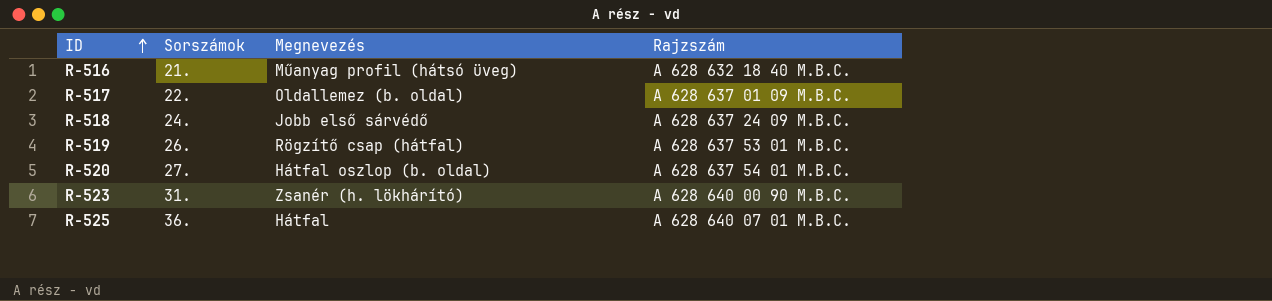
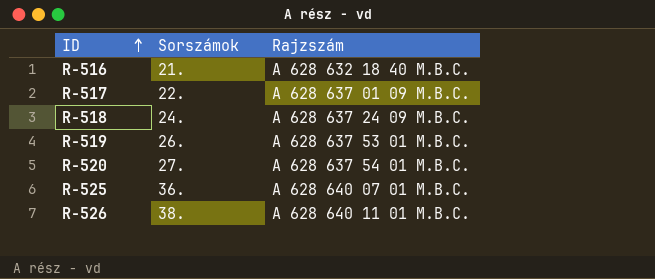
column Megnevezés | position: 3 -> none
row R-523: 31. | Zsanér (h. lökhárító) | A 628 640 00 90 M.B.C. -> none
row R-526: none -> 38. | A 628 640 11 01 M.B.C.

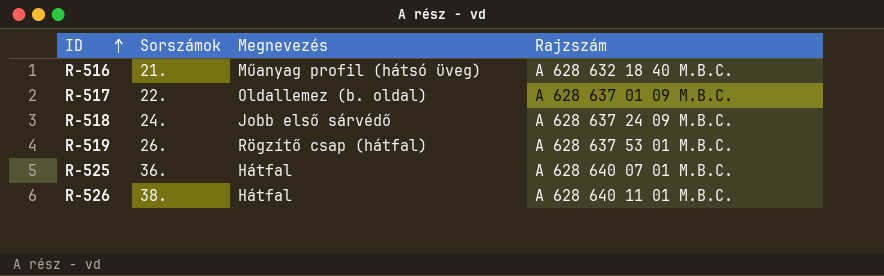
column Megnevezés | position: none -> 3
row R-520: 27. | A 628 637 54 01 M.B.C. -> none

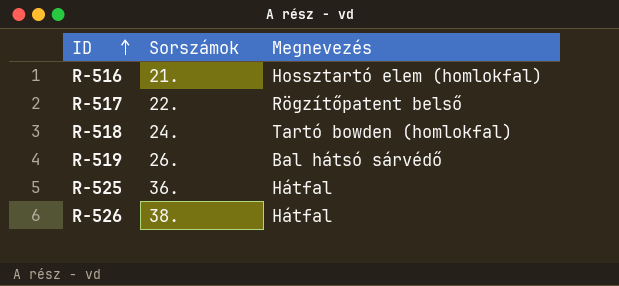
column Rajzszám | position: 4 -> none
R-516 | Megnevezés: Műanyag profil (hátsó üveg) -> Hossztartó elem (homlokfal)
R-517 | Megnevezés: Oldallemez (b. oldal) -> Rögzítőpatent belső
R-518 | Megnevezés: Jobb első sárvédő -> Tartó bowden (homlokfal)
R-519 | Megnevezés: Rögzítő csap (hátfal) -> Bal hátsó sárvédő

